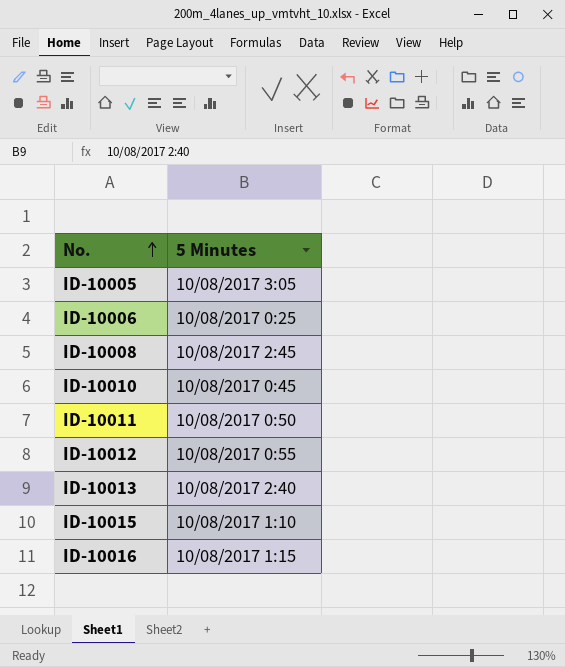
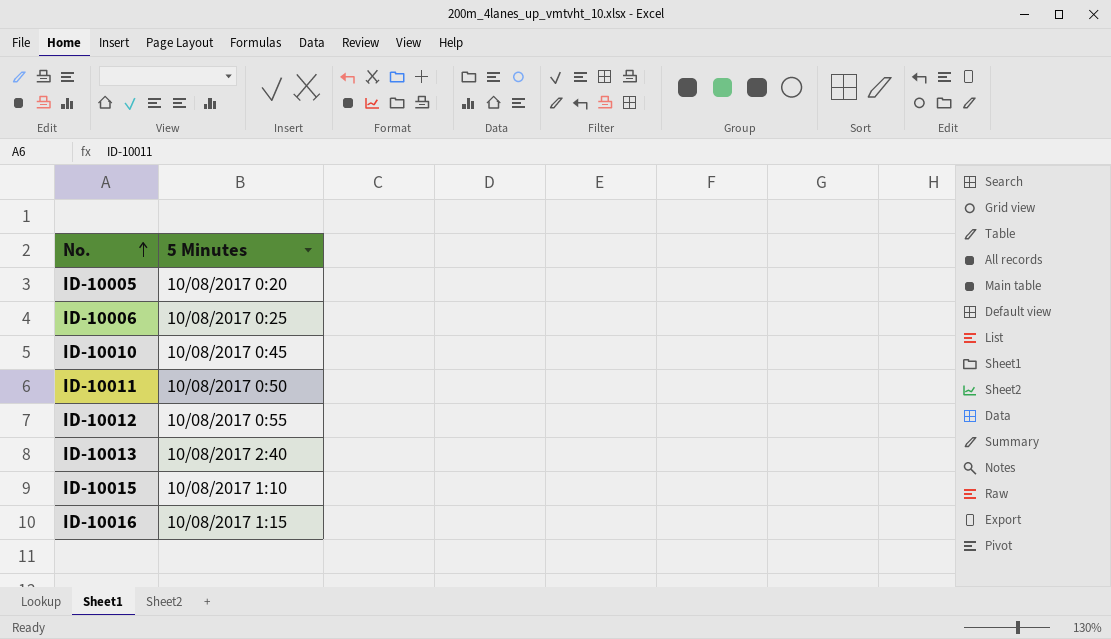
row ID-10008: 10/08/2017 2:45 -> none
ID-10005 | 5 Minutes: 10/08/2017 3:05 -> 10/08/2017 0:20

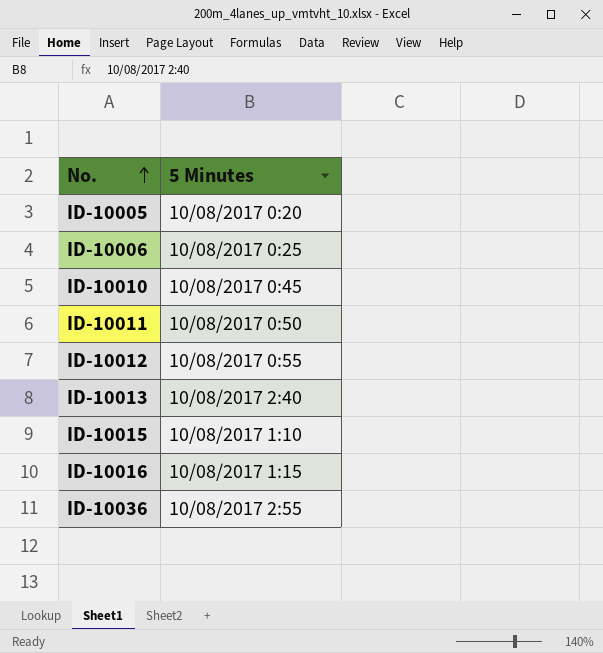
row ID-10036: none -> 10/08/2017 2:55

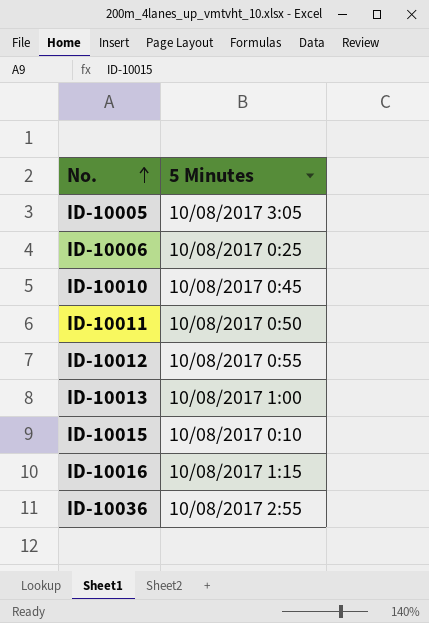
ID-10005 | 5 Minutes: 10/08/2017 0:20 -> 10/08/2017 3:05
ID-10013 | 5 Minutes: 10/08/2017 2:40 -> 10/08/2017 1:00
ID-10015 | 5 Minutes: 10/08/2017 1:10 -> 10/08/2017 0:10

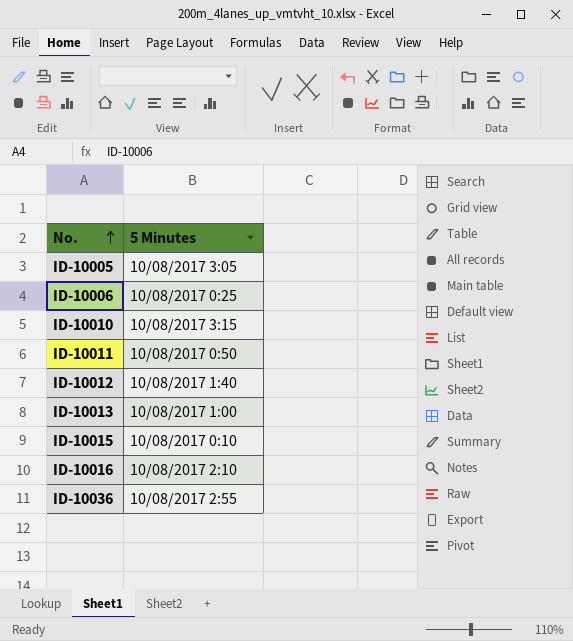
ID-10010 | 5 Minutes: 10/08/2017 0:45 -> 10/08/2017 3:15
ID-10012 | 5 Minutes: 10/08/2017 0:55 -> 10/08/2017 1:40
ID-10016 | 5 Minutes: 10/08/2017 1:15 -> 10/08/2017 2:10

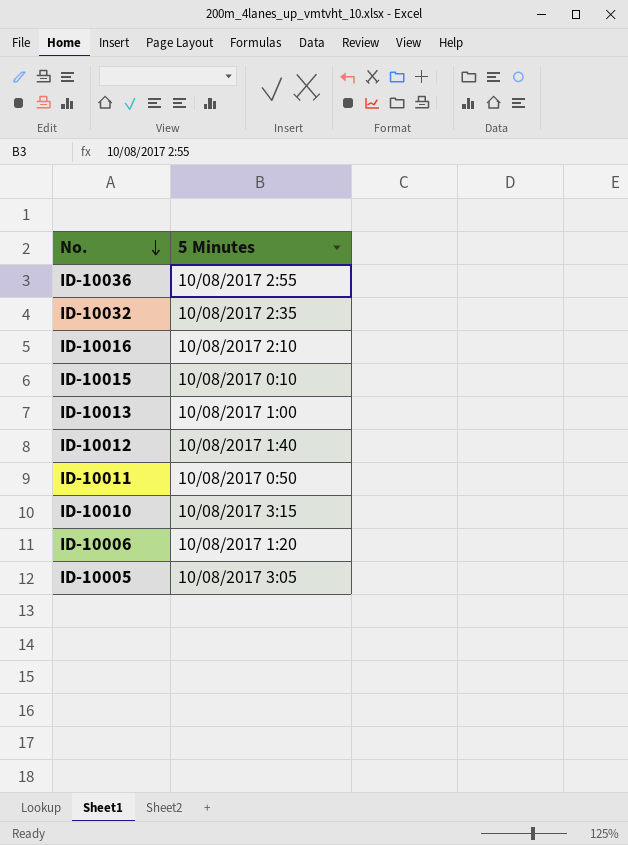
row order: No. ascending -> No. descending
row ID-10032: none -> 10/08/2017 2:35
ID-10006 | 5 Minutes: 10/08/2017 0:25 -> 10/08/2017 1:20

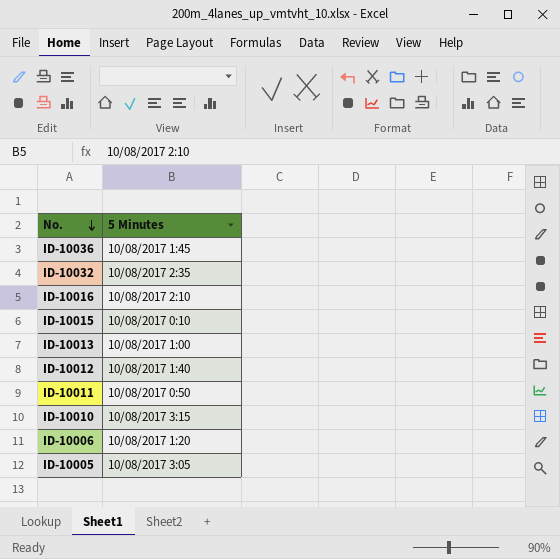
ID-10036 | 5 Minutes: 10/08/2017 2:55 -> 10/08/2017 1:45

